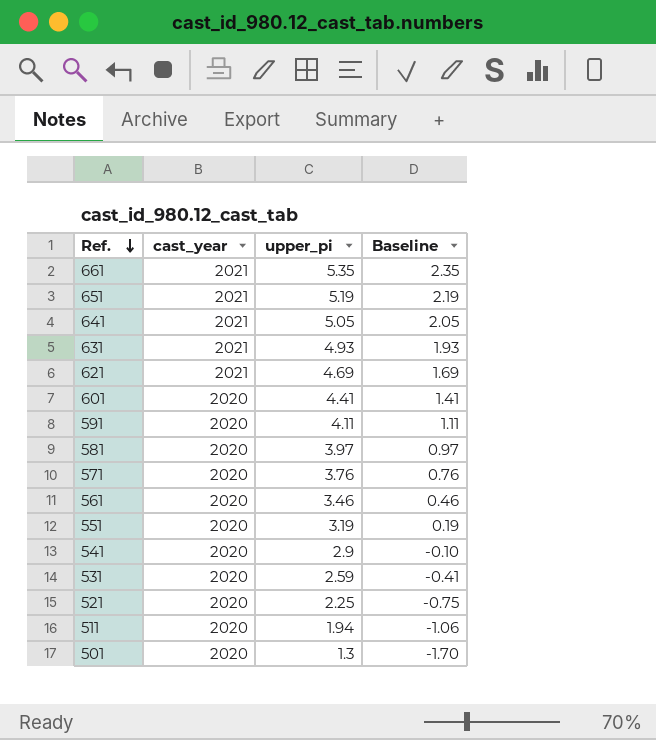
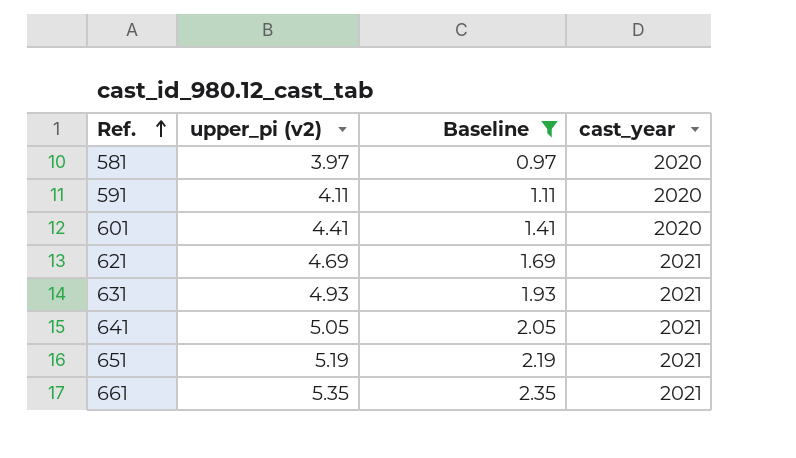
filter: none -> Baseline >= 0.97
row order: Ref. descending -> Ref. ascending
column name: upper_pi -> upper_pi (v2)
column cast_year | position: 2 -> 4

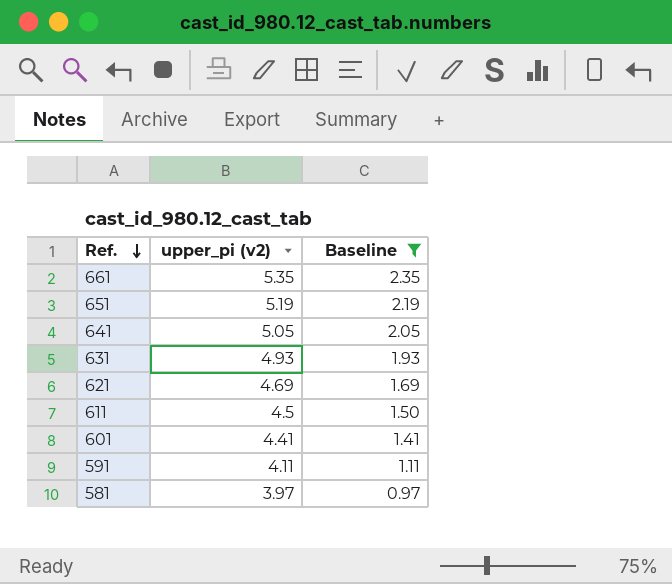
row order: Ref. ascending -> Ref. descending
column cast_year | position: 4 -> none
row 611: none -> 4.5 | 1.50

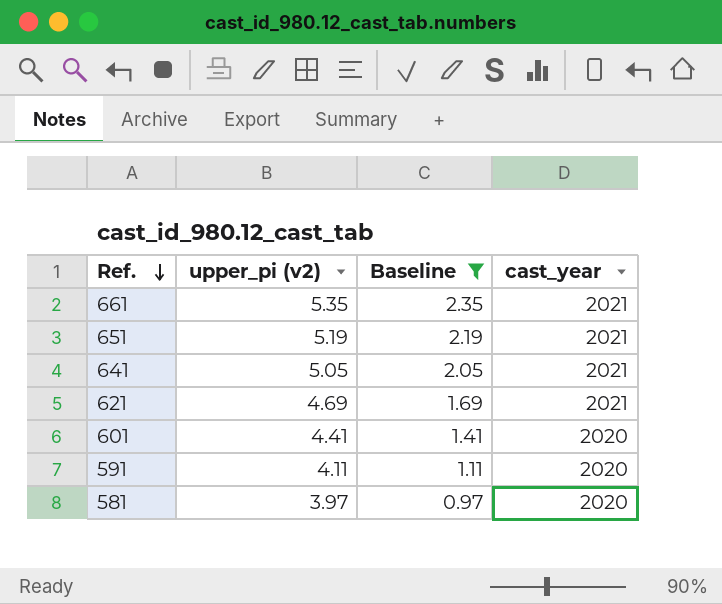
column cast_year | position: none -> 4
row 631: 4.93 | 1.93 -> none
row 611: 4.5 | 1.50 -> none

